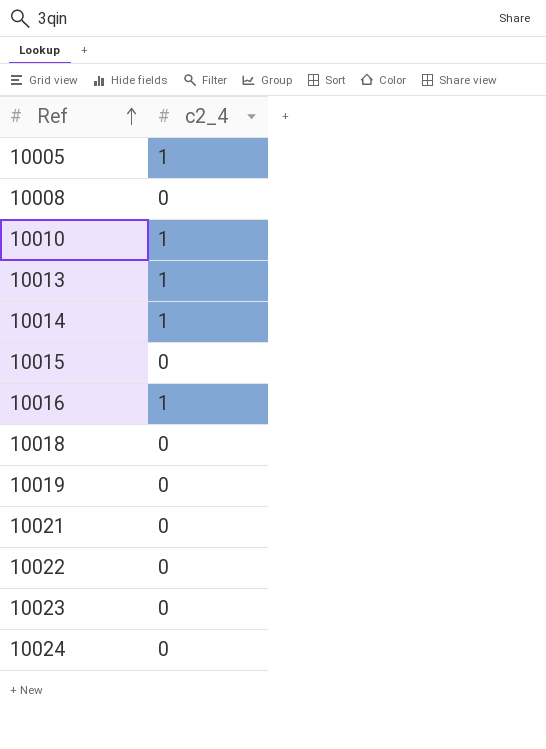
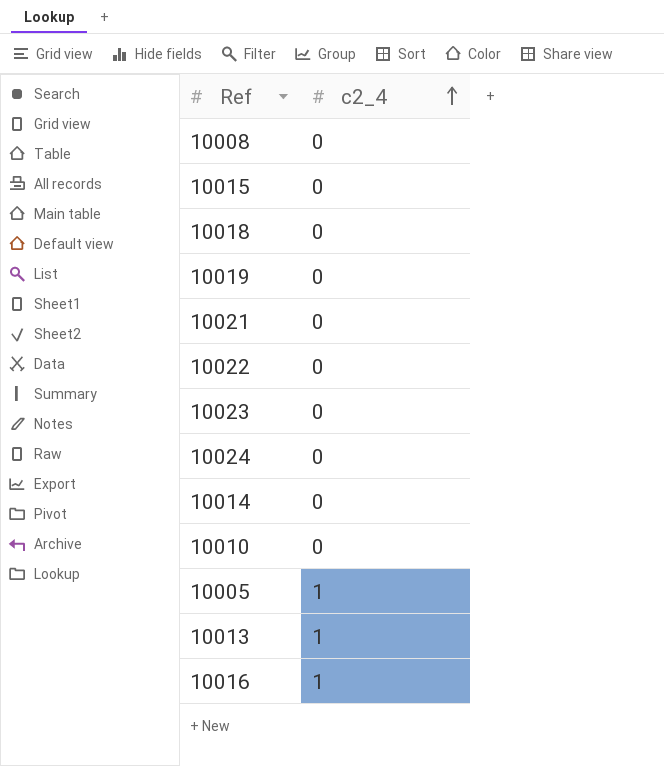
row order: Ref ascending -> c2_4 ascending
10014 | c2_4: 1 -> 0
10010 | c2_4: 1 -> 0

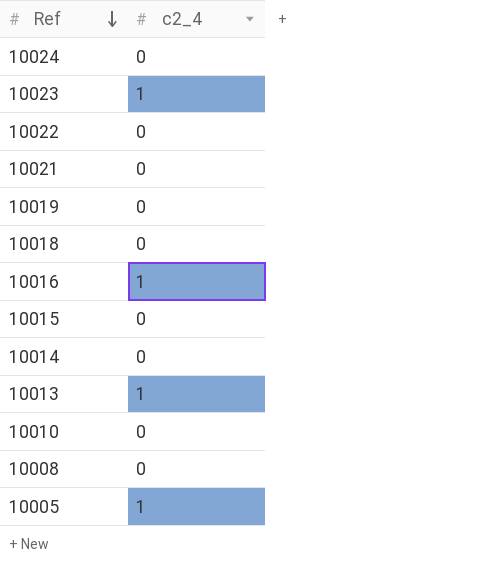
row order: c2_4 ascending -> Ref descending
10023 | c2_4: 0 -> 1

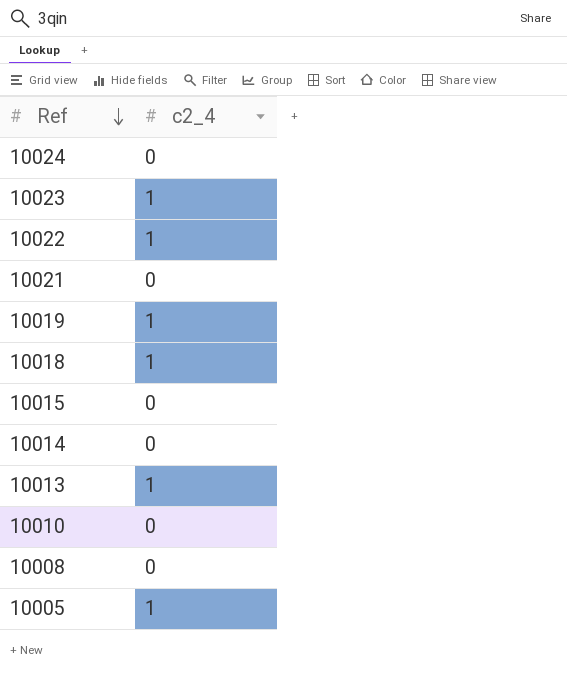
row 10016: 1 -> none
10022 | c2_4: 0 -> 1
10019 | c2_4: 0 -> 1
10018 | c2_4: 0 -> 1

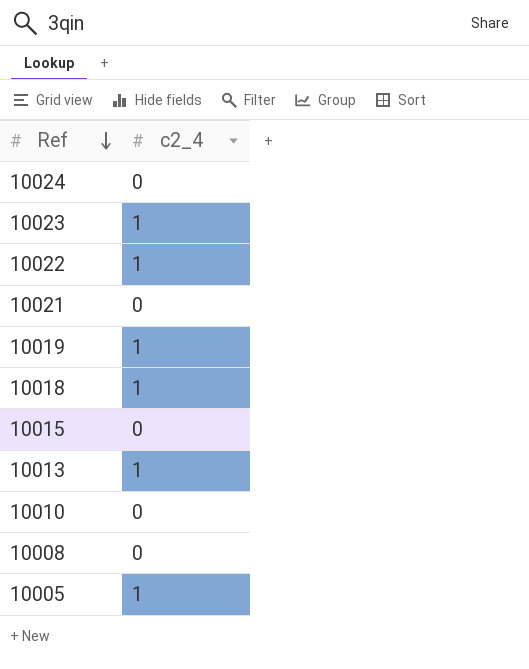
row 10014: 0 -> none

